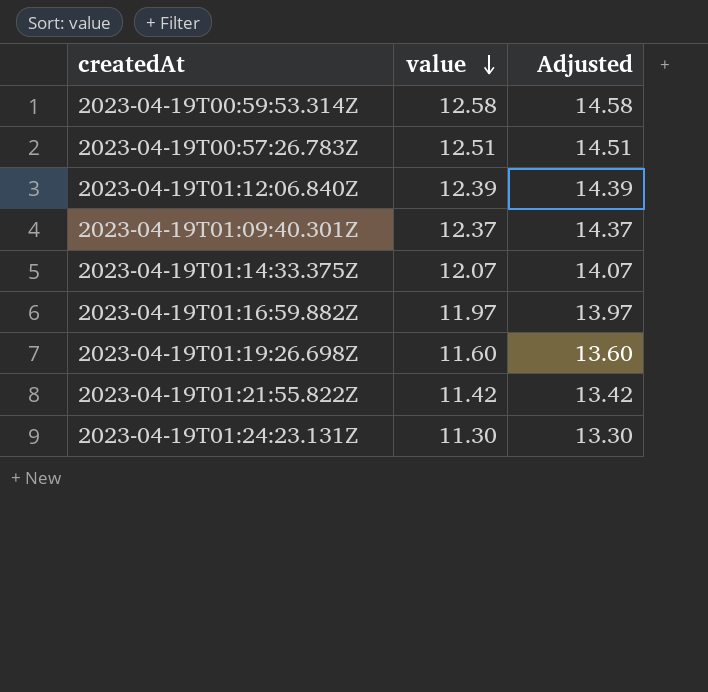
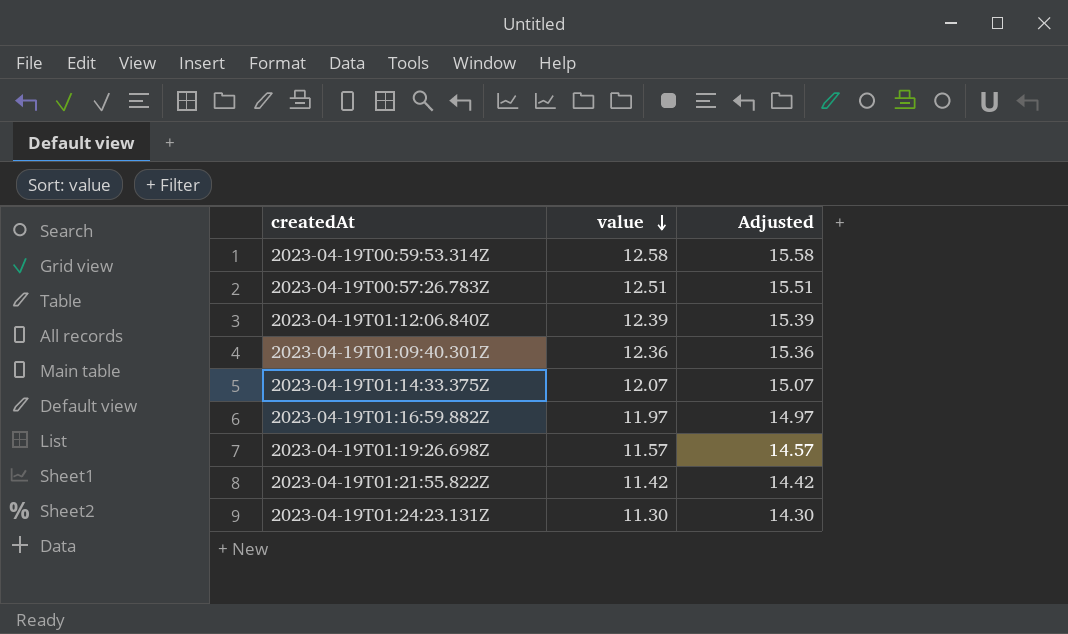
column Adjusted | formula: [value] + 2 -> [value] + 3
2023-04-19T01:09:40.301Z | value: 12.37 -> 12.36
2023-04-19T01:19:26.698Z | value: 11.60 -> 11.57

